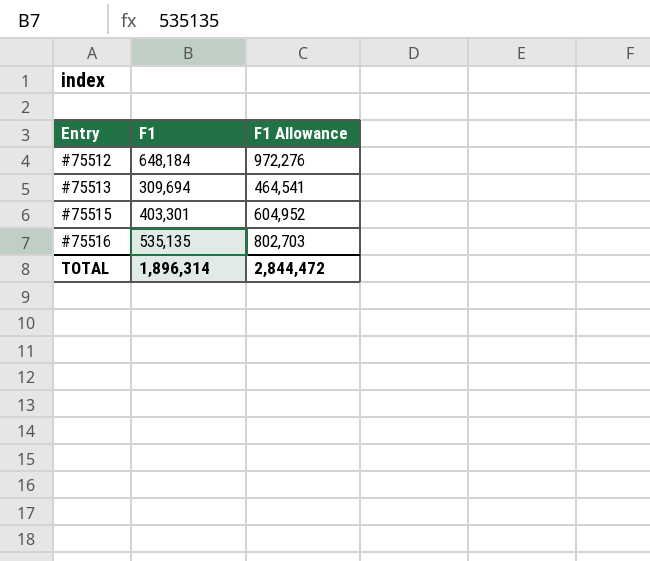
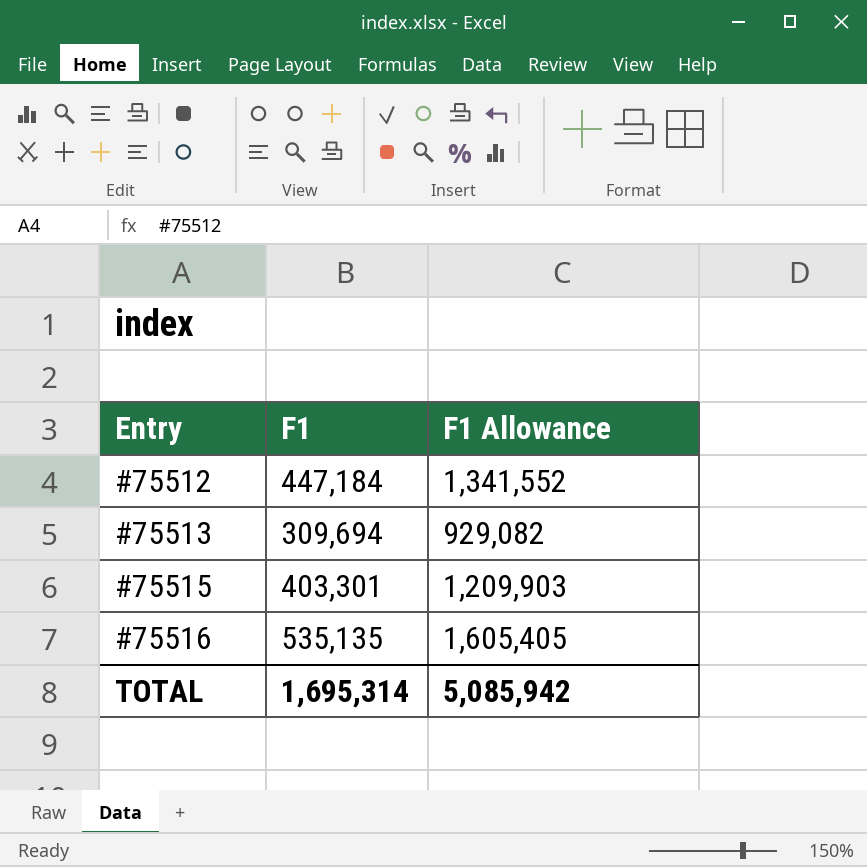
column F1 Allowance | formula: [F1] * 1.5 -> [F1] * 3
#75512 | F1: 648,184 -> 447,184
TOTAL | F1: 1,896,314 -> 1,695,314
TOTAL | F1 Allowance: 2,844,472 -> 5,085,942

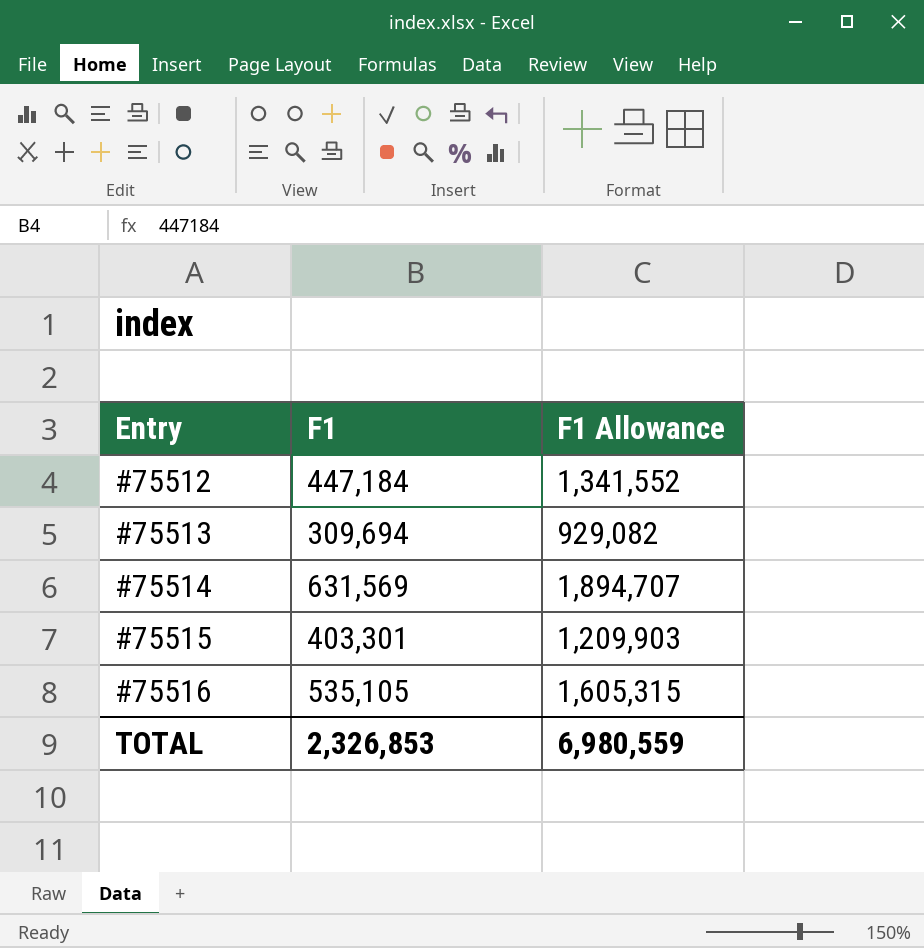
row #75514: none -> 631,569 | 1,894,707
#75516 | F1: 535,135 -> 535,105
#75516 | F1 Allowance: 1,605,405 -> 1,605,315
TOTAL | F1: 1,695,314 -> 2,326,853
TOTAL | F1 Allowance: 5,085,942 -> 6,980,559

